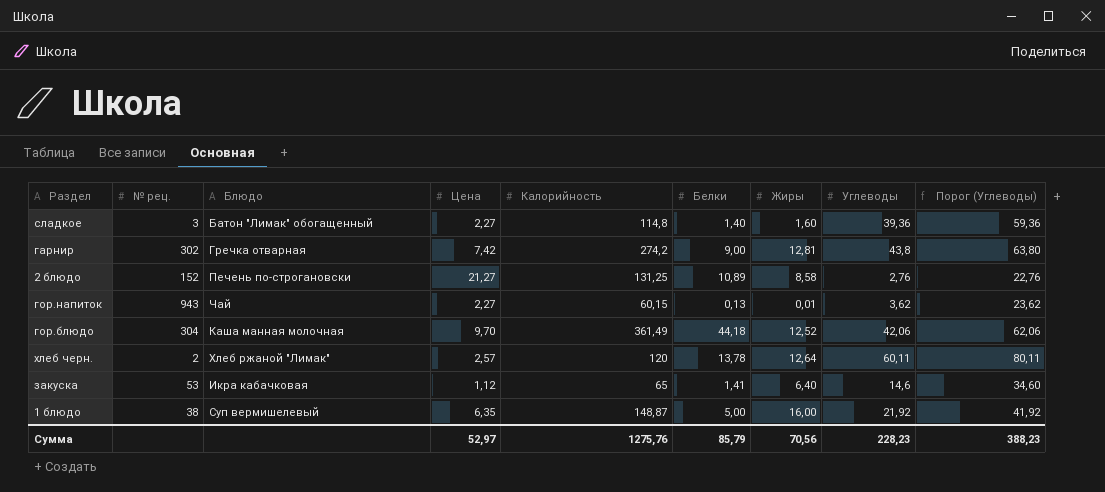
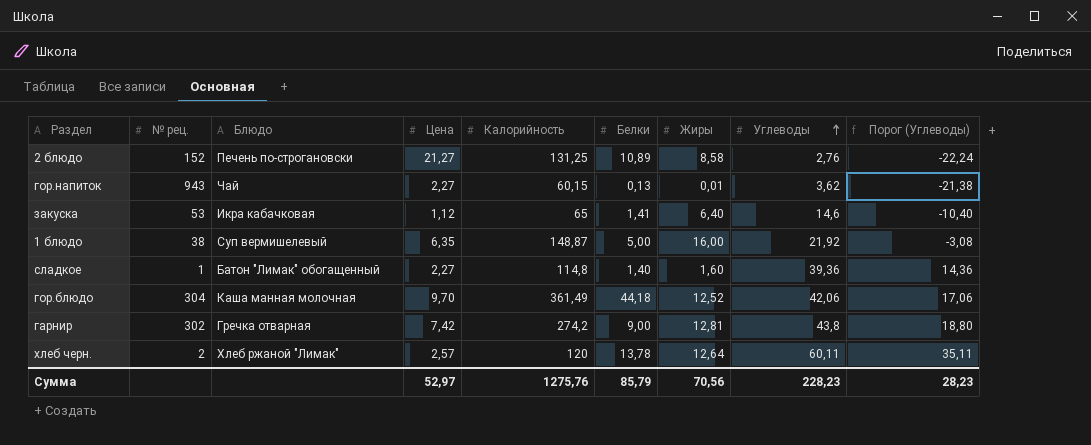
row order: none -> Углеводы ascending
column Порог (Углеводы) | formula: [Углеводы] + 20 -> [Углеводы] - 25
сладкое | № рец.: 3 -> 1
Сумма | Порог (Углеводы): 388,23 -> 28,23

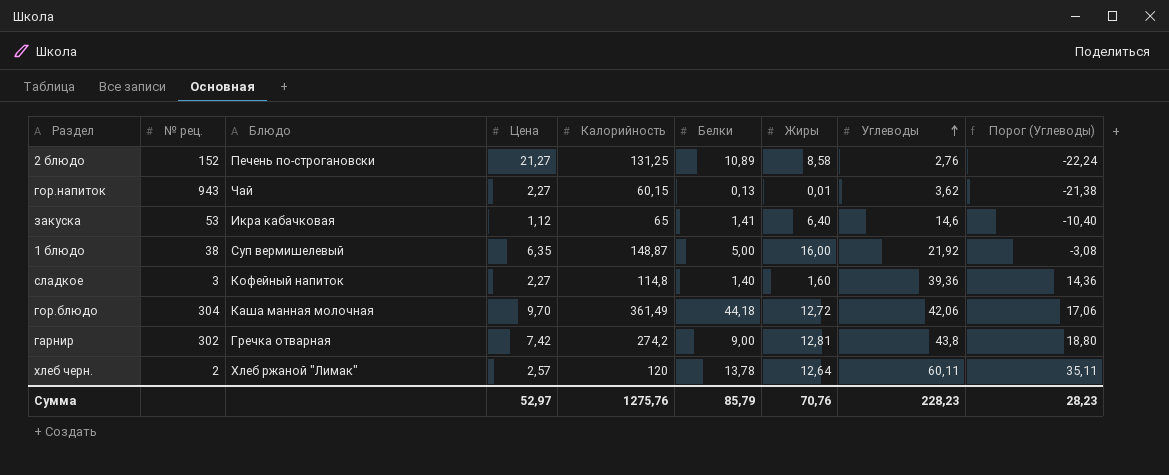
сладкое | № рец.: 1 -> 3
сладкое | Блюдо: Батон "Лимак" обогащенный -> Кофейный напиток
гор.блюдо | Жиры: 12,52 -> 12,72
Сумма | Жиры: 70,56 -> 70,76

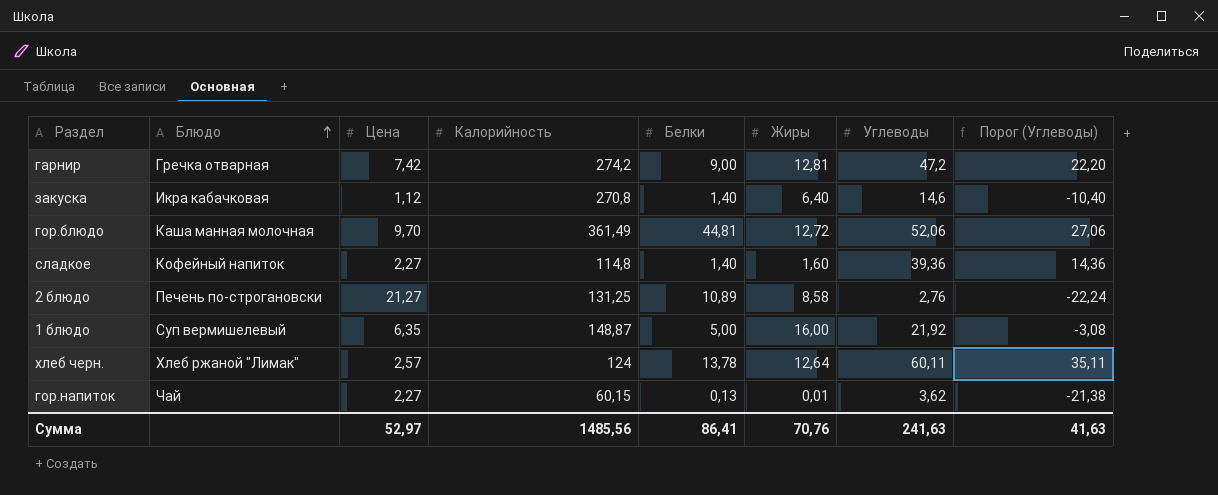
row order: Углеводы ascending -> Блюдо ascending
column № рец. | position: 2 -> none
гарнир | Углеводы: 43,8 -> 47,2
гарнир | Порог (Углеводы): 18,80 -> 22,20
закуска | Калорийность: 65 -> 270,8
закуска | Белки: 1,41 -> 1,40
гор.блюдо | Белки: 44,18 -> 44,81
гор.блюдо | Углеводы: 42,06 -> 52,06
гор.блюдо | Порог (Углеводы): 17,06 -> 27,06
хлеб черн. | Калорийность: 120 -> 124
Сумма | Калорийность: 1275,76 -> 1485,56
Сумма | Белки: 85,79 -> 86,41
Сумма | Углеводы: 228,23 -> 241,63
Сумма | Порог (Углеводы): 28,23 -> 41,63

